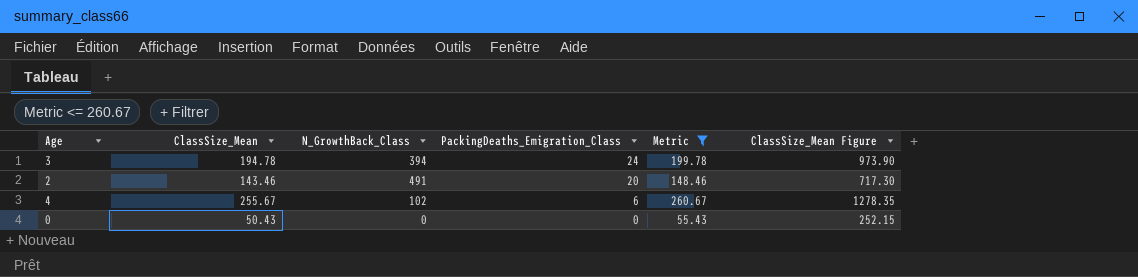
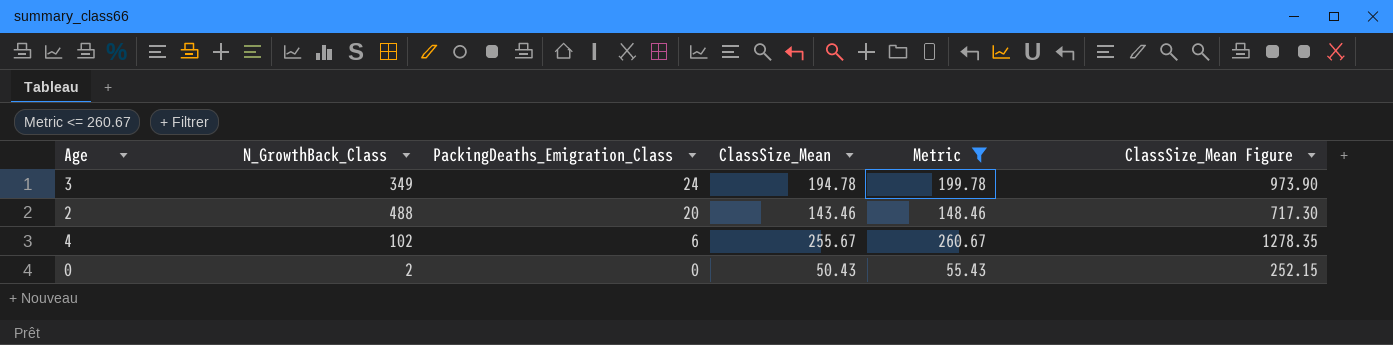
column ClassSize_Mean | position: 2 -> 4
3 | N_GrowthBack_Class: 394 -> 349
2 | N_GrowthBack_Class: 491 -> 488
0 | N_GrowthBack_Class: 0 -> 2

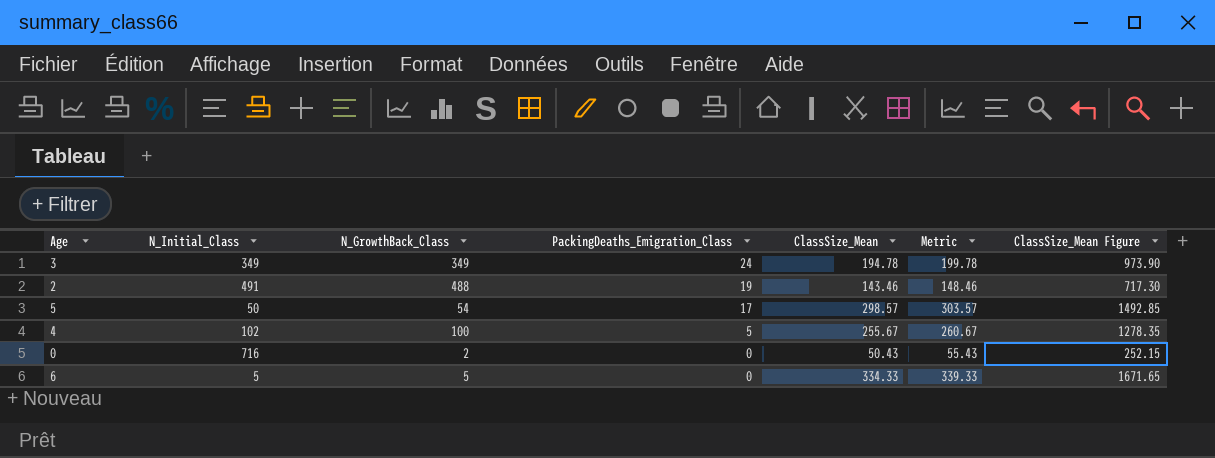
filter: Metric <= 260.67 -> none
column N_Initial_Class | position: none -> 2
2 | PackingDeaths_Emigration_Class: 20 -> 19
4 | N_GrowthBack_Class: 102 -> 100
4 | PackingDeaths_Emigration_Class: 6 -> 5

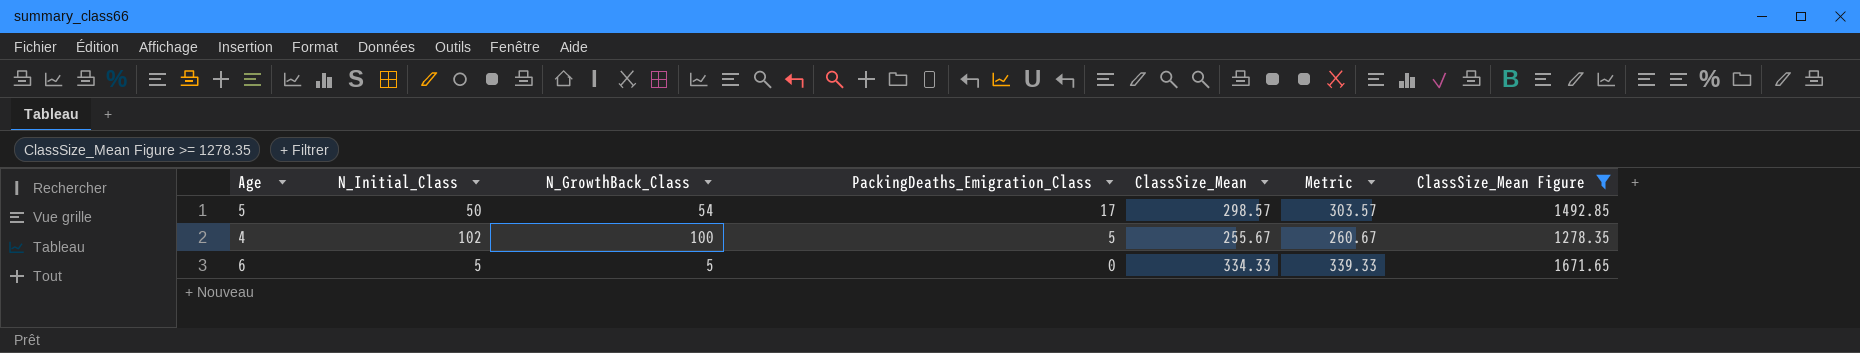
filter: none -> ClassSize_Mean Figure >= 1278.35

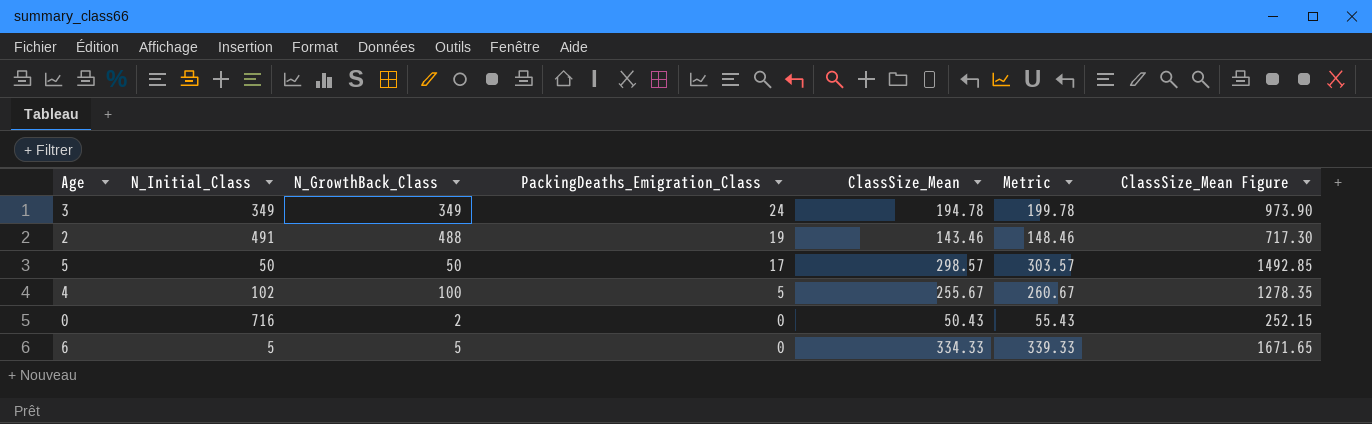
filter: ClassSize_Mean Figure >= 1278.35 -> none
5 | N_GrowthBack_Class: 54 -> 50

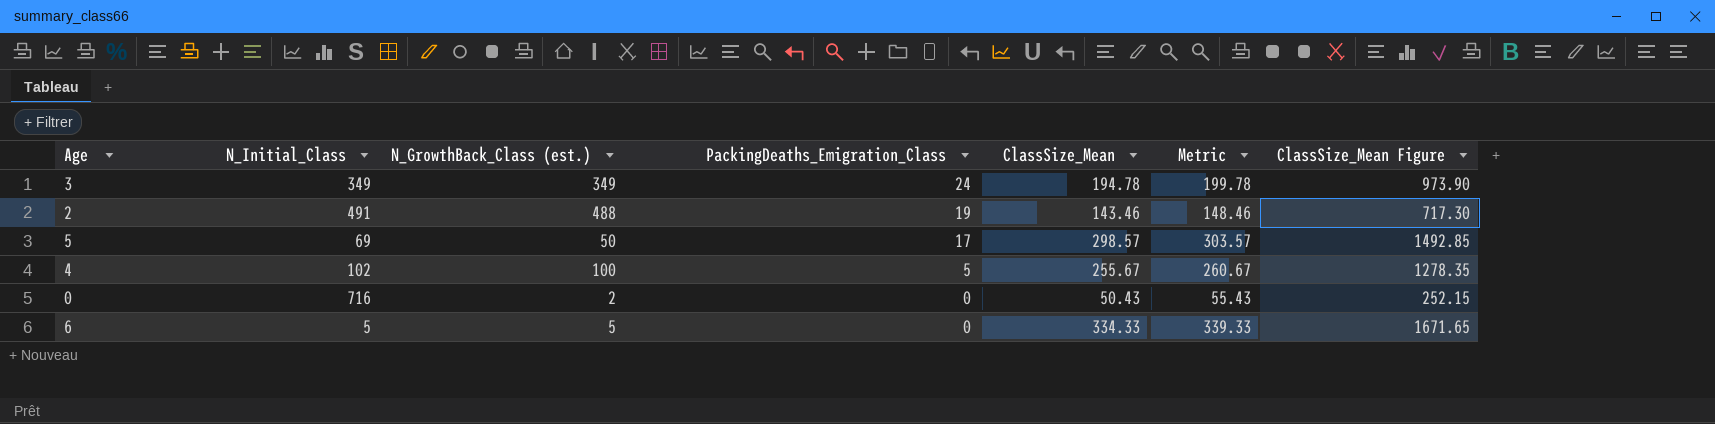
column name: N_GrowthBack_Class -> N_GrowthBack_Class (est.)
5 | N_Initial_Class: 50 -> 69

